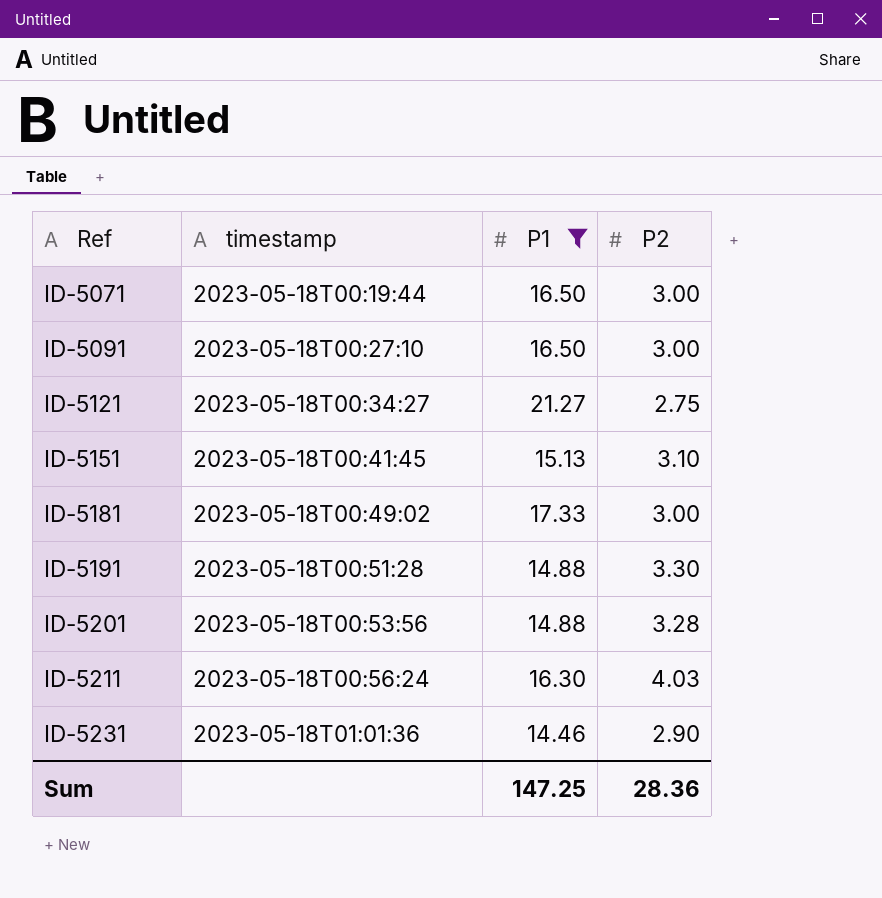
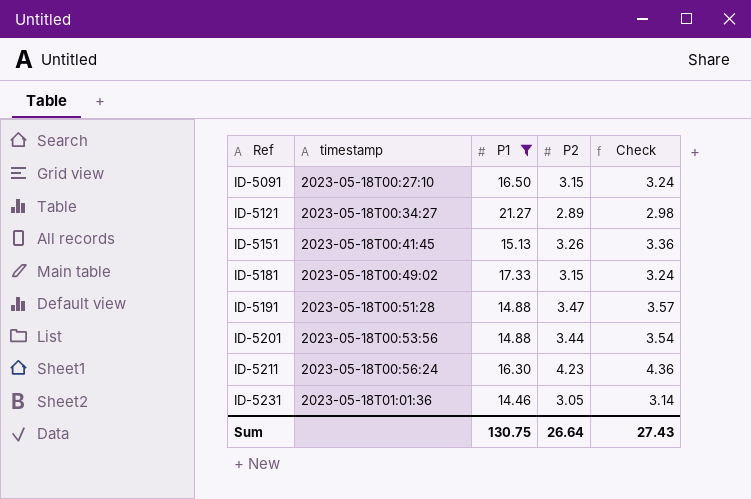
column Check | formula: none -> [P2] * 1.03
row ID-5071: 2023-05-18T00:19:44 | 16.50 | 3.00 -> none
ID-5091 | P2: 3.00 -> 3.15
ID-5121 | P2: 2.75 -> 2.89
ID-5151 | P2: 3.10 -> 3.26
ID-5181 | P2: 3.00 -> 3.15
ID-5191 | P2: 3.30 -> 3.47
ID-5201 | P2: 3.28 -> 3.44
ID-5211 | P2: 4.03 -> 4.23
ID-5231 | P2: 2.90 -> 3.05
Sum | P1: 147.25 -> 130.75
Sum | P2: 28.36 -> 26.64

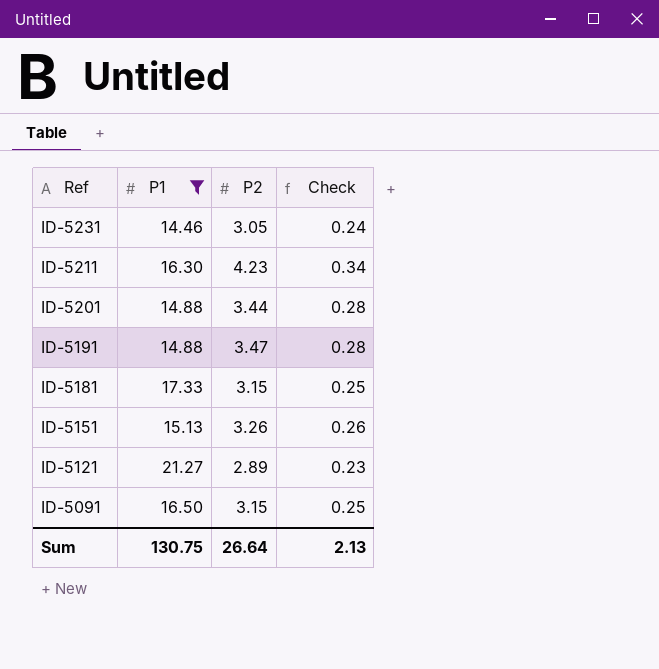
row order: Ref ascending -> Ref descending
column timestamp | position: 2 -> none
column Check | formula: [P2] * 1.03 -> [P2] * 0.08
Sum | Check: 27.43 -> 2.13

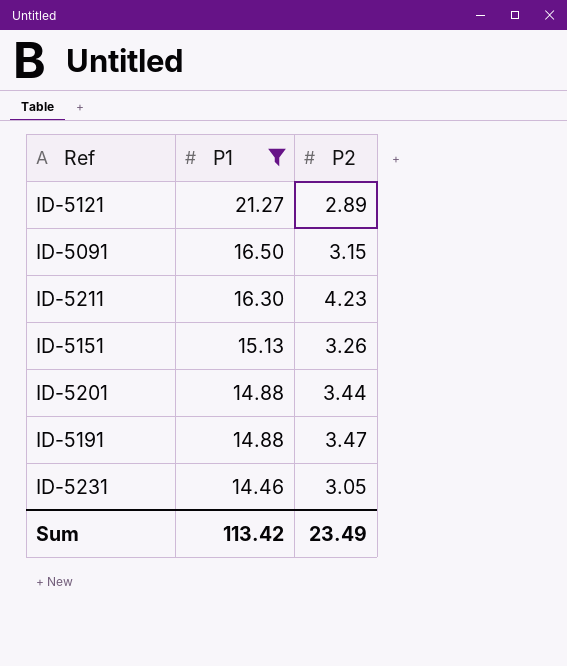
row order: Ref descending -> P1 descending
column Check | formula: [P2] * 0.08 -> none
row ID-5181: 17.33 | 3.15 | 0.25 -> none
Sum | P1: 130.75 -> 113.42
Sum | P2: 26.64 -> 23.49

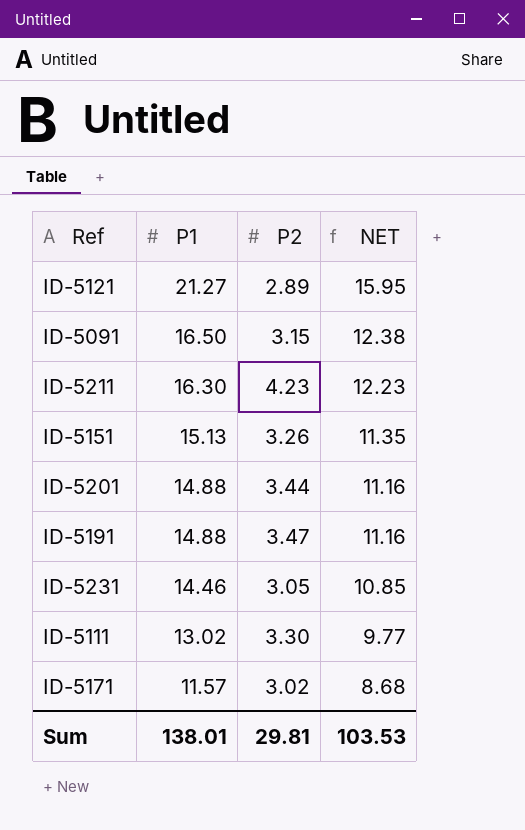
filter: P1 >= 14.46 -> none
column NET | formula: none -> [P1] * 0.75
Sum | P1: 113.42 -> 138.01
Sum | P2: 23.49 -> 29.81

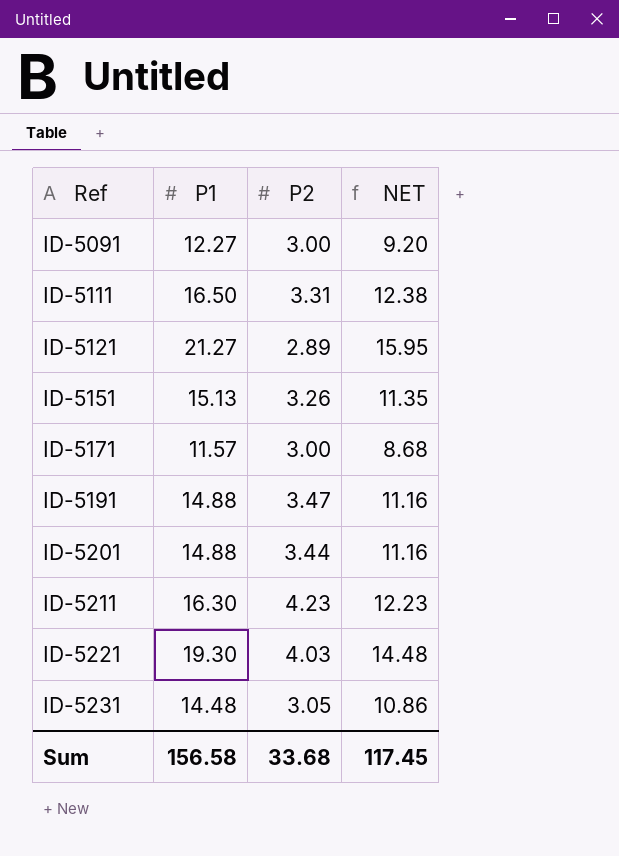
row order: P1 descending -> Ref ascending
ID-5091 | P1: 16.50 -> 12.27
ID-5091 | P2: 3.15 -> 3.00
ID-5091 | NET: 12.38 -> 9.20
ID-5111 | P1: 13.02 -> 16.50
ID-5111 | P2: 3.30 -> 3.31
ID-5111 | NET: 9.77 -> 12.38
ID-5171 | P2: 3.02 -> 3.00
row ID-5221: none -> 19.30 | 4.03 | 14.48
ID-5231 | P1: 14.46 -> 14.48
ID-5231 | NET: 10.85 -> 10.86
Sum | P1: 138.01 -> 156.58
Sum | P2: 29.81 -> 33.68
Sum | NET: 103.53 -> 117.45

